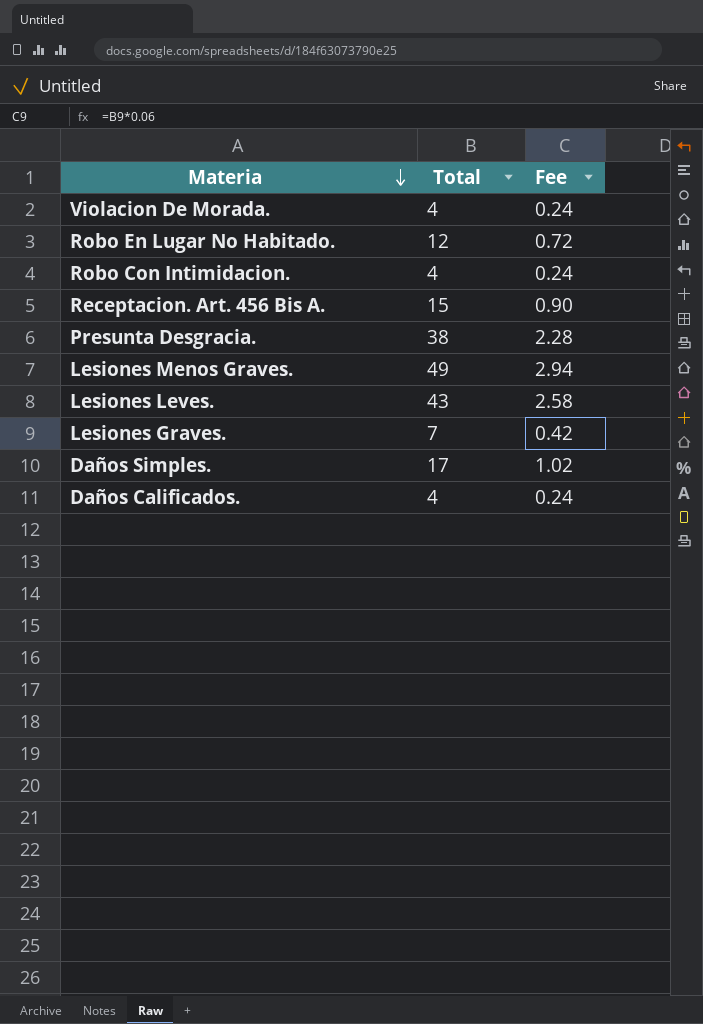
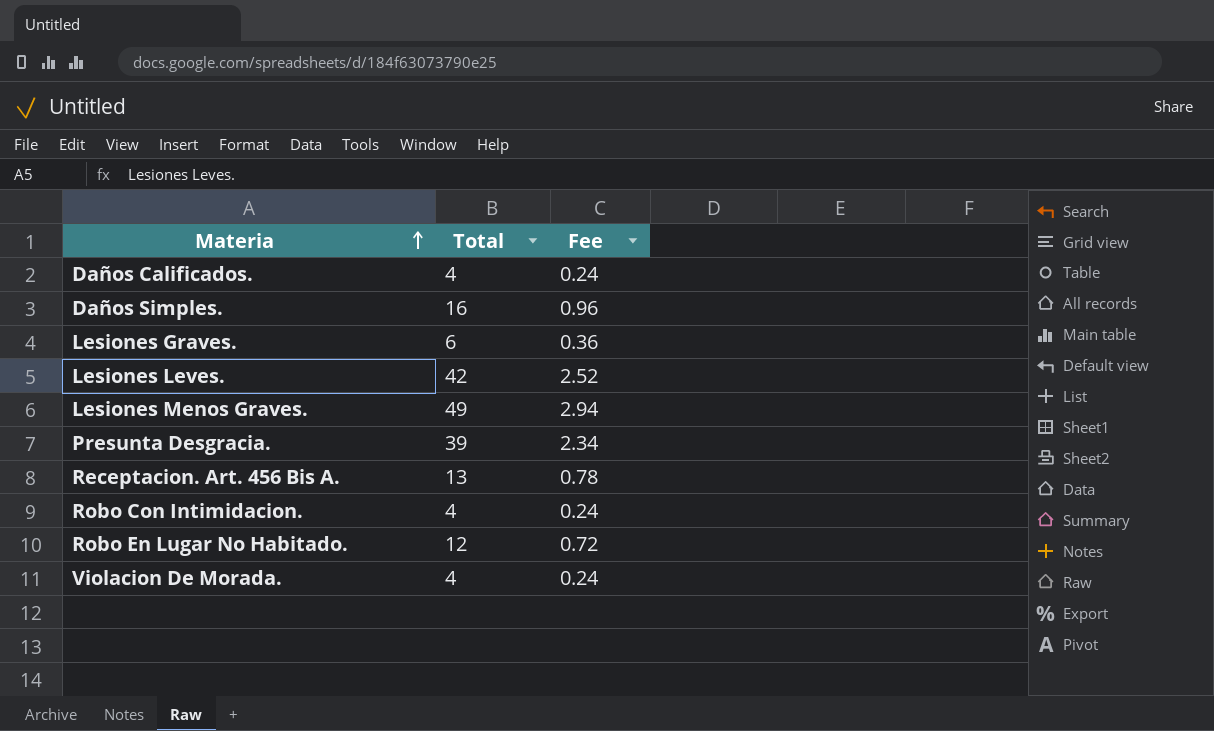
row order: Materia descending -> Materia ascending
Daños Simples. | Total: 17 -> 16
Daños Simples. | Fee: 1.02 -> 0.96
Lesiones Graves. | Total: 7 -> 6
Lesiones Graves. | Fee: 0.42 -> 0.36
Lesiones Leves. | Total: 43 -> 42
Lesiones Leves. | Fee: 2.58 -> 2.52
Presunta Desgracia. | Total: 38 -> 39
Presunta Desgracia. | Fee: 2.28 -> 2.34
Receptacion. Art. 456 Bis A. | Total: 15 -> 13
Receptacion. Art. 456 Bis A. | Fee: 0.90 -> 0.78

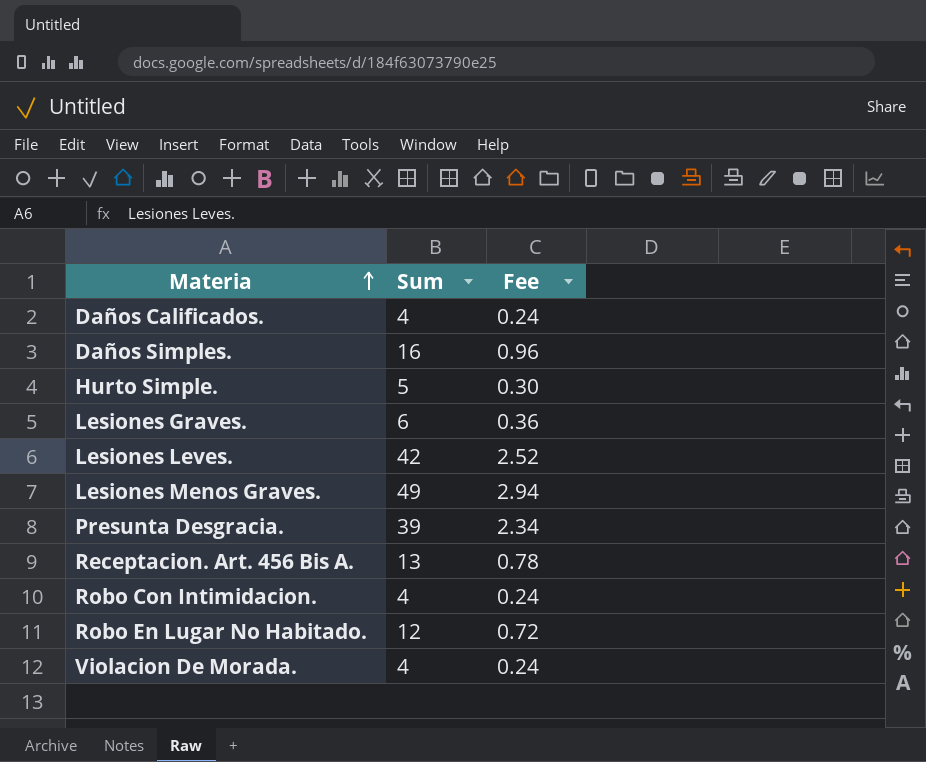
column name: Total -> Sum
row Hurto Simple.: none -> 5 | 0.30

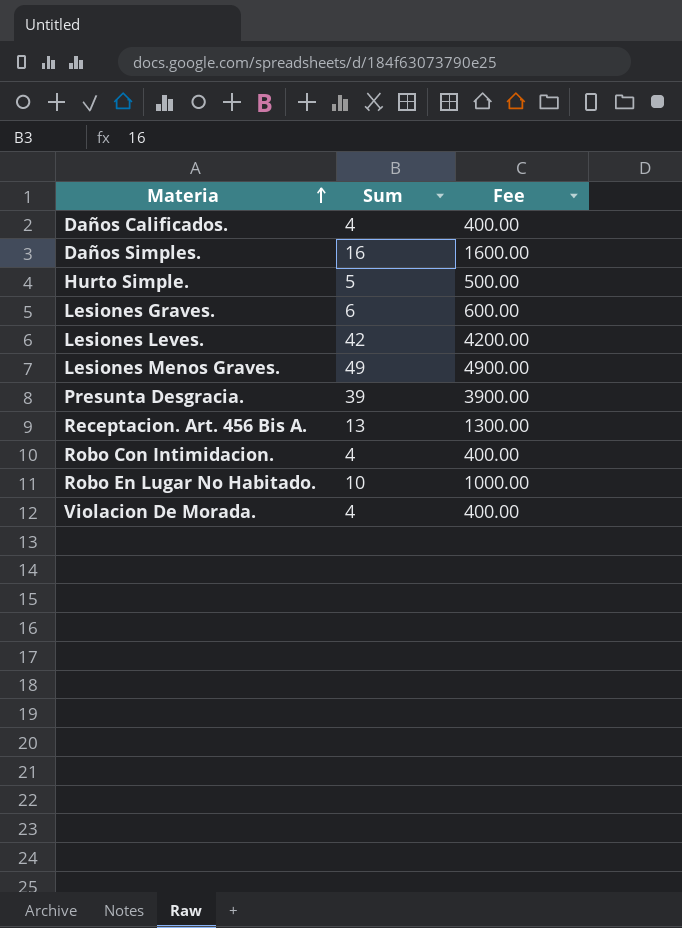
column Fee | formula: [Sum] * 0.06 -> [Sum] * 100
Robo En Lugar No Habitado. | Sum: 12 -> 10

